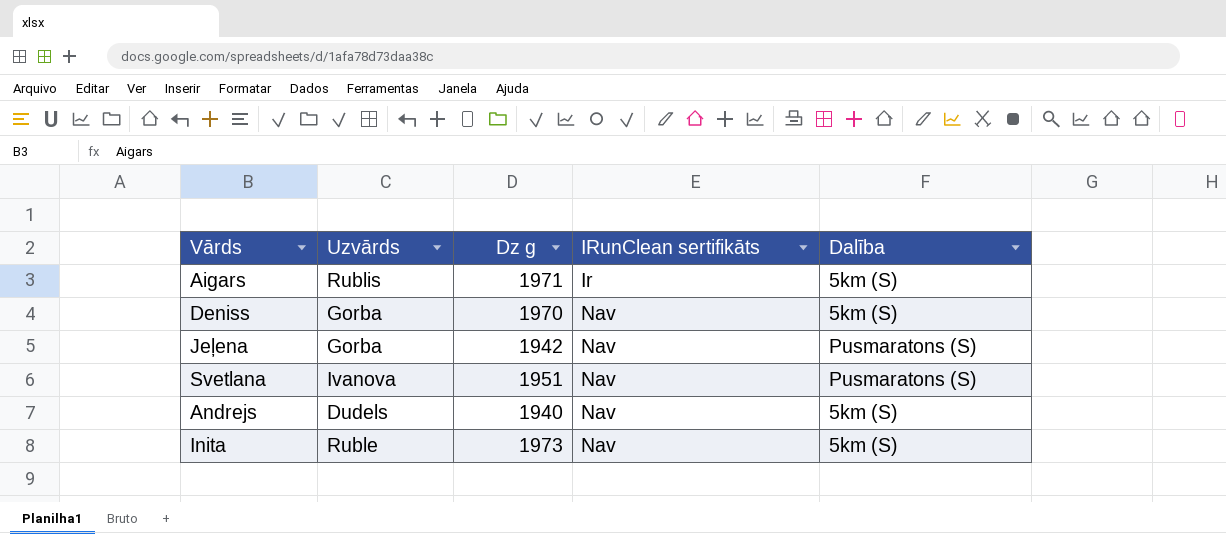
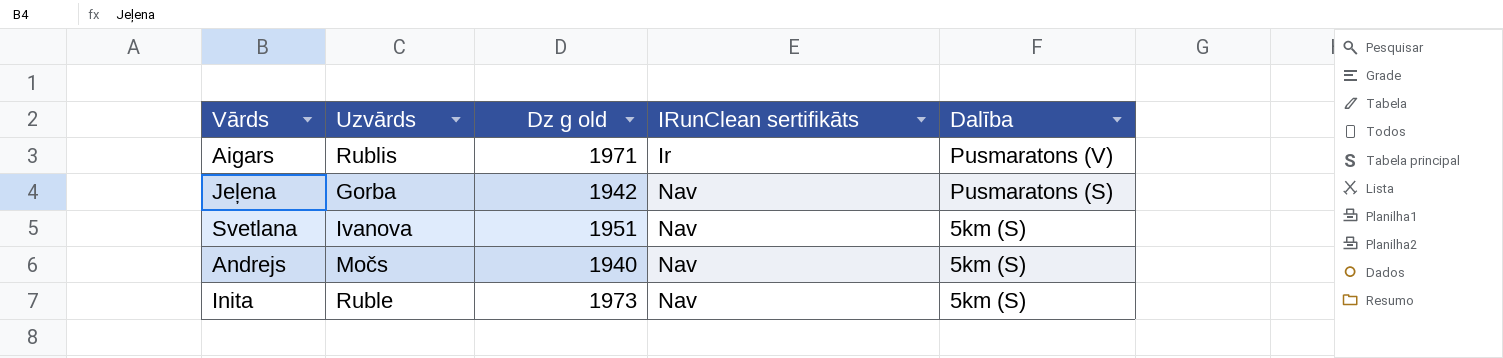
column name: Dz g -> Dz g old
row Deniss: Gorba | 1970 | Nav | 5km (S) -> none
Aigars | Dalība: 5km (S) -> Pusmaratons (V)
Svetlana | Dalība: Pusmaratons (S) -> 5km (S)
Andrejs | Uzvārds: Dudels -> Močs

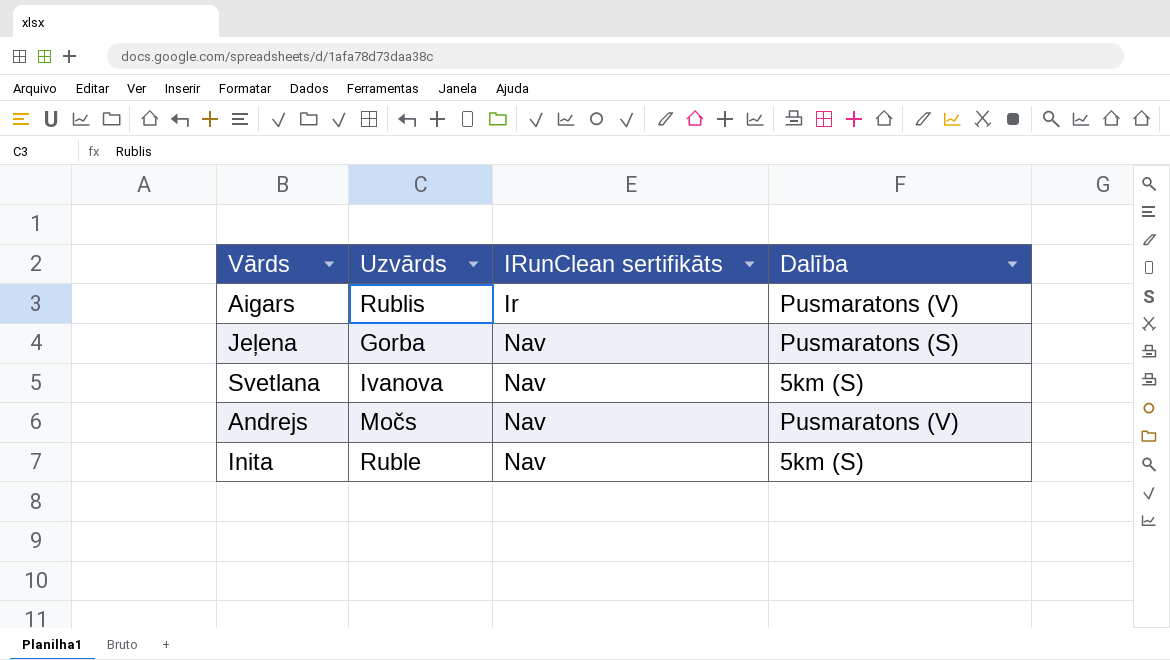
column Dz g old | position: 3 -> none
Andrejs | Dalība: 5km (S) -> Pusmaratons (V)

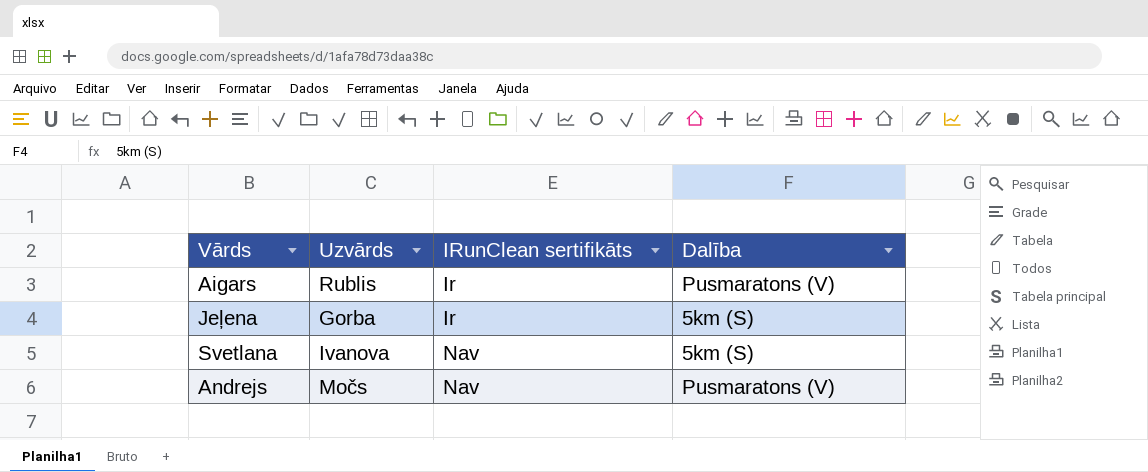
row Inita: Ruble | Nav | 5km (S) -> none
Jeļena | IRunClean sertifikāts: Nav -> Ir
Jeļena | Dalība: Pusmaratons (S) -> 5km (S)

